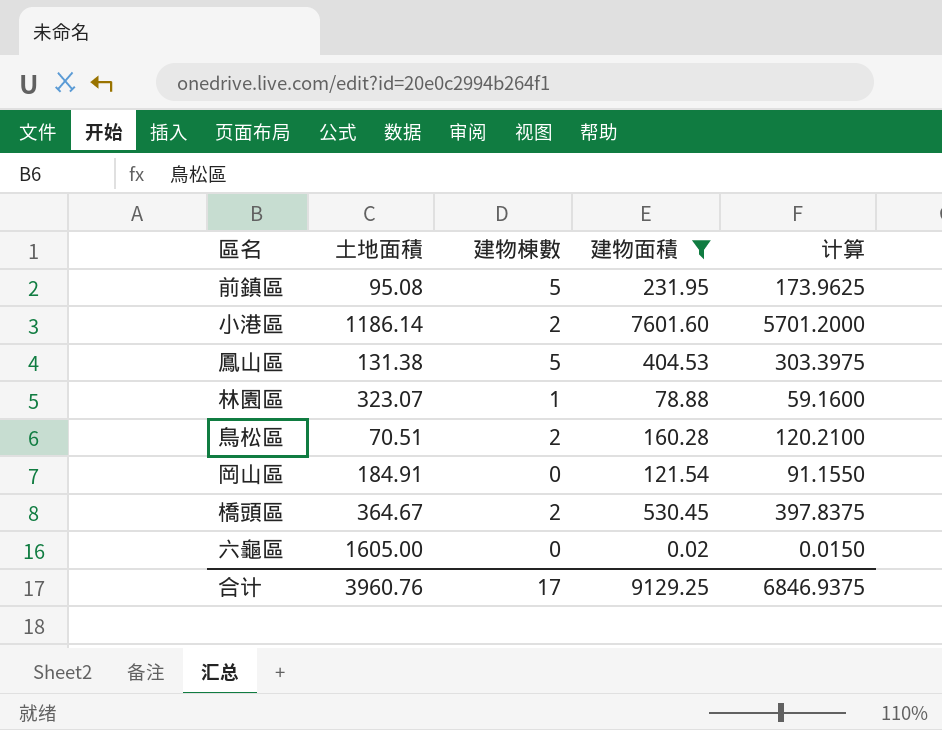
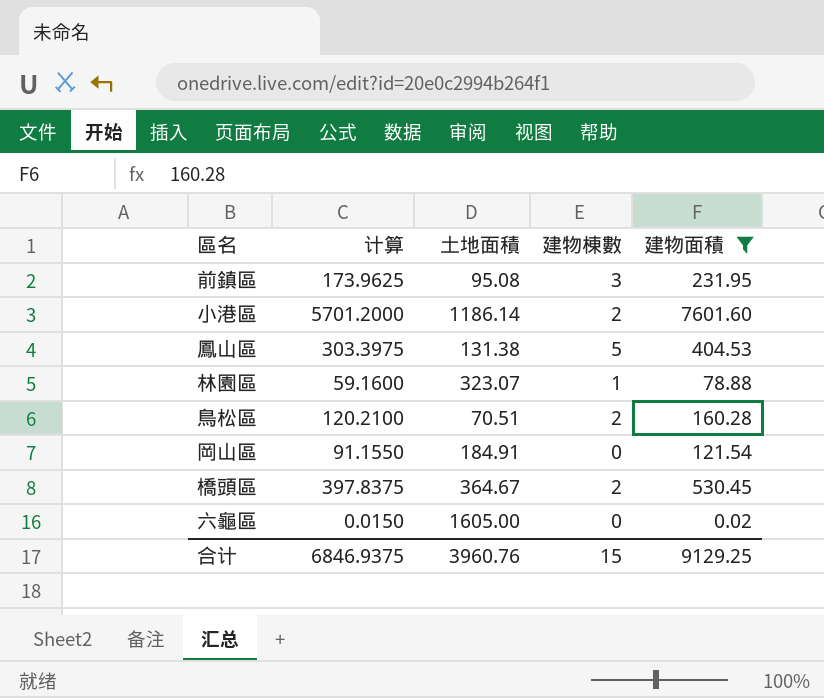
column 计算 | position: 5 -> 2
前鎮區 | 建物棟數: 5 -> 3
合计 | 建物棟數: 17 -> 15

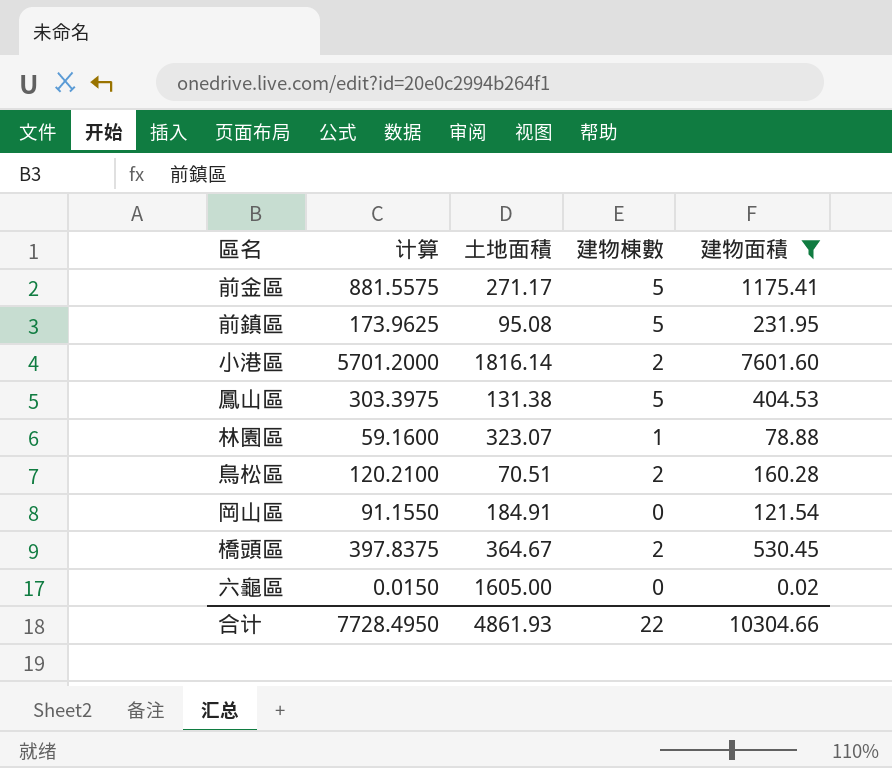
row 前金區: none -> 881.5575 | 271.17 | 5 | 1175.41
前鎮區 | 建物棟數: 3 -> 5
小港區 | 土地面積: 1186.14 -> 1816.14
合计 | 计算: 6846.9375 -> 7728.4950
合计 | 土地面積: 3960.76 -> 4861.93
合计 | 建物棟數: 15 -> 22
合计 | 建物面積: 9129.25 -> 10304.66

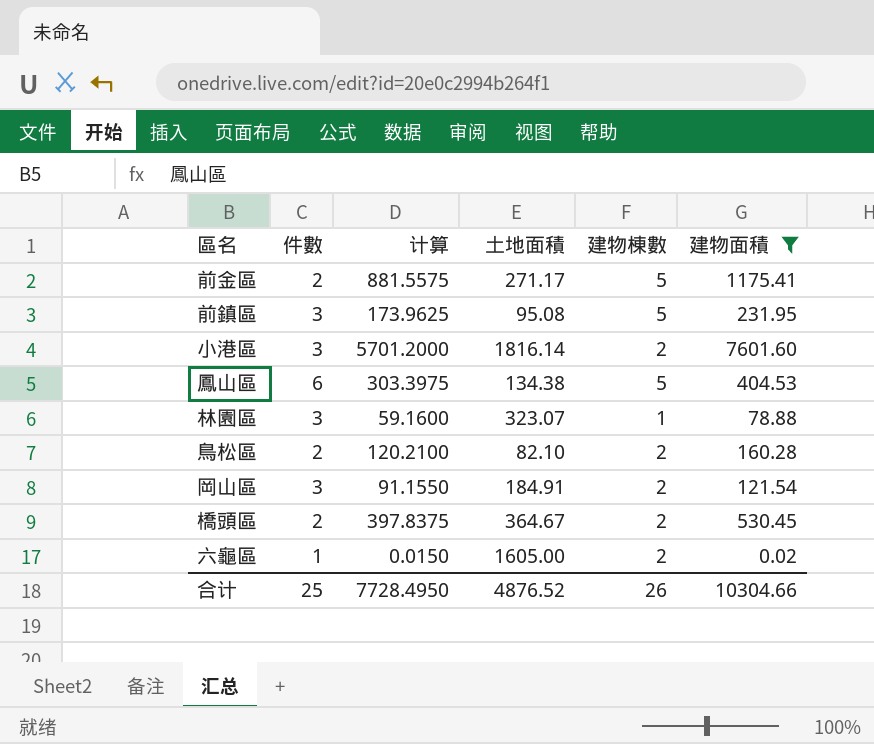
column 件數 | position: none -> 2
鳳山區 | 土地面積: 131.38 -> 134.38
鳥松區 | 土地面積: 70.51 -> 82.10
岡山區 | 建物棟數: 0 -> 2
六龜區 | 建物棟數: 0 -> 2
合计 | 土地面積: 4861.93 -> 4876.52
合计 | 建物棟數: 22 -> 26

